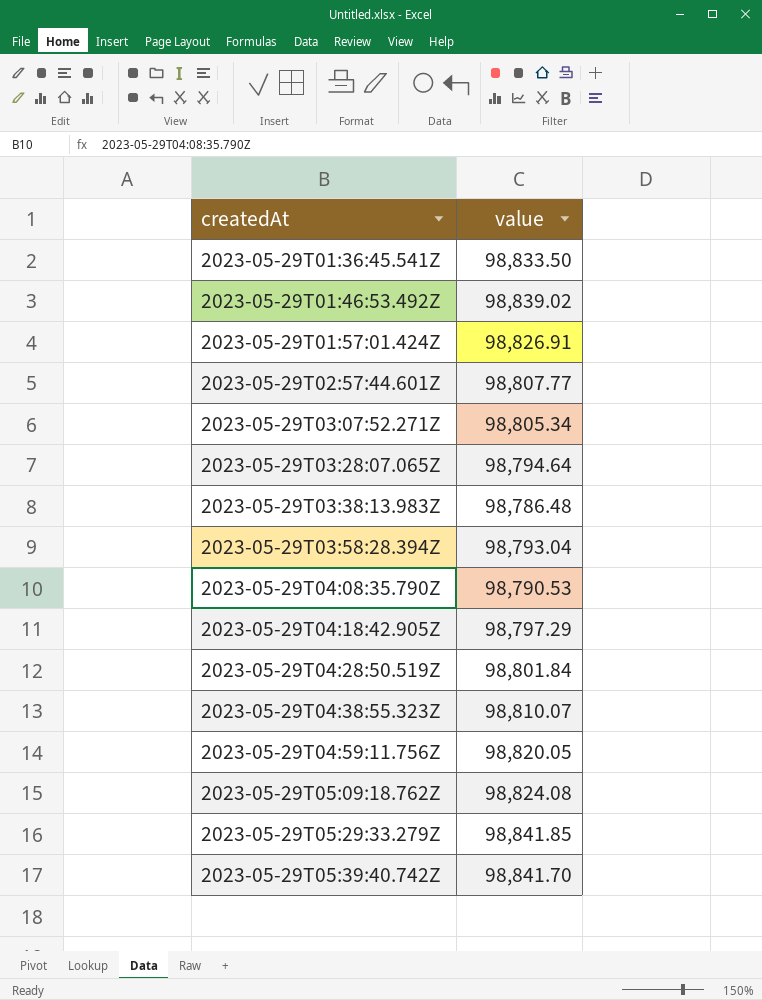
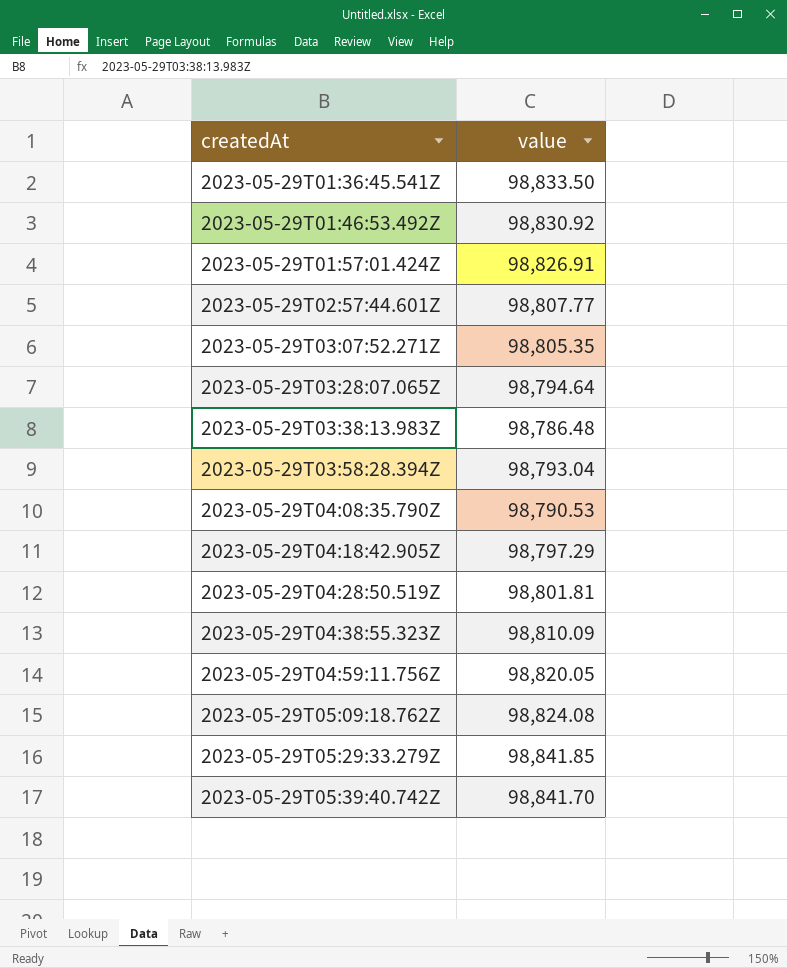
2023-05-29T01:46:53.492Z | value: 98,839.02 -> 98,830.92
2023-05-29T03:07:52.271Z | value: 98,805.34 -> 98,805.35
2023-05-29T04:28:50.519Z | value: 98,801.84 -> 98,801.81
2023-05-29T04:38:55.323Z | value: 98,810.07 -> 98,810.09

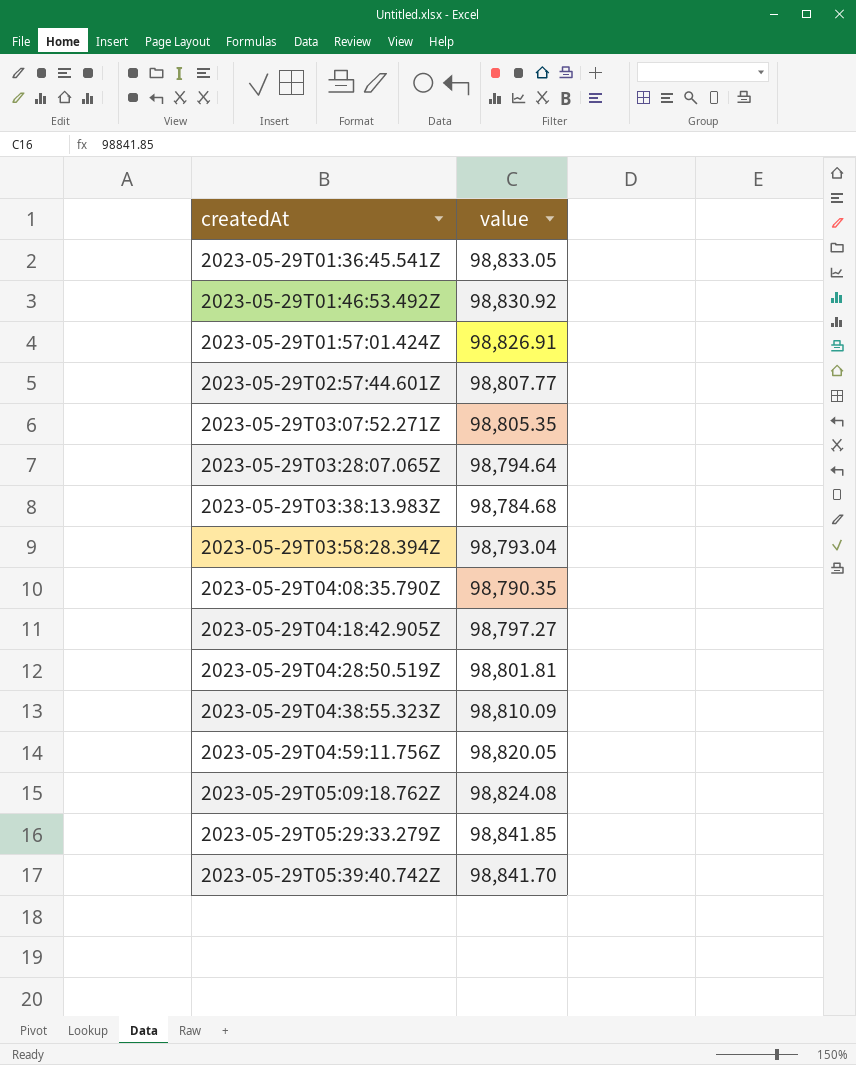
2023-05-29T01:36:45.541Z | value: 98,833.50 -> 98,833.05
2023-05-29T03:38:13.983Z | value: 98,786.48 -> 98,784.68
2023-05-29T04:08:35.790Z | value: 98,790.53 -> 98,790.35
2023-05-29T04:18:42.905Z | value: 98,797.29 -> 98,797.27

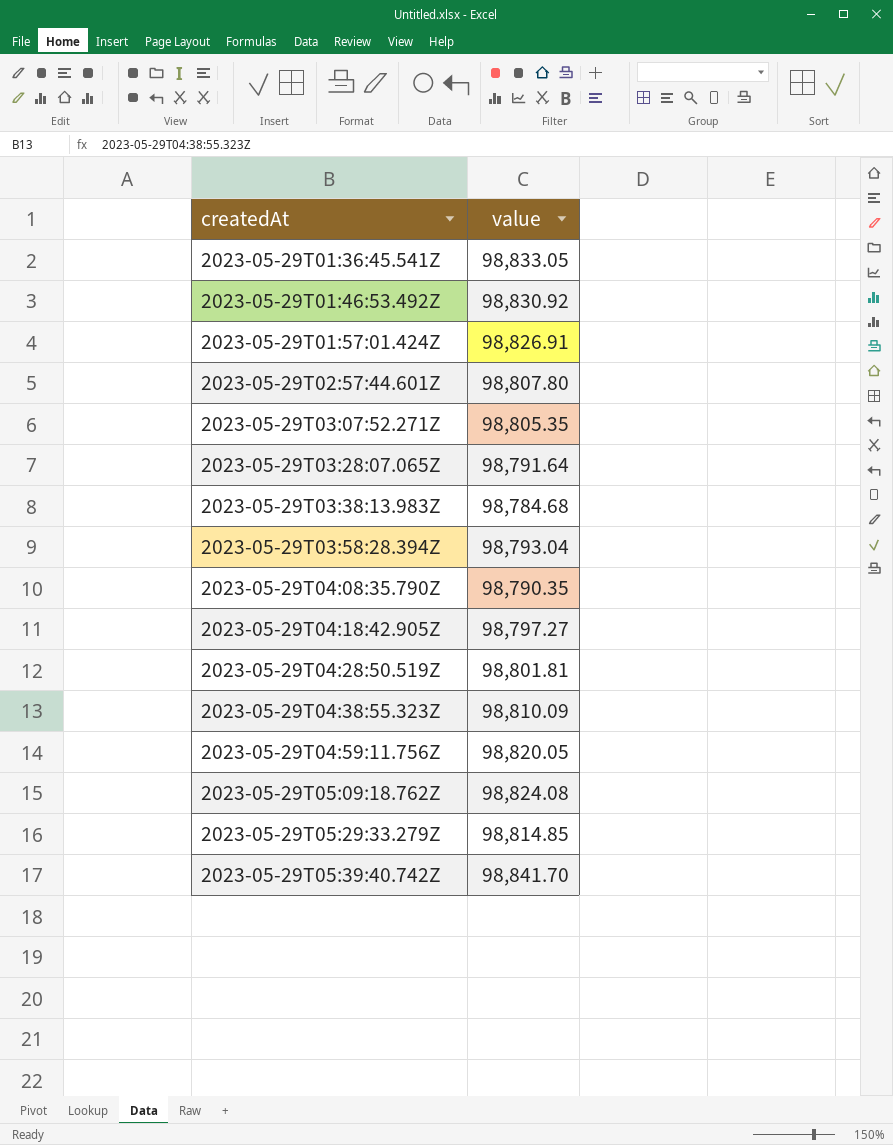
2023-05-29T02:57:44.601Z | value: 98,807.77 -> 98,807.80
2023-05-29T03:28:07.065Z | value: 98,794.64 -> 98,791.64
2023-05-29T05:29:33.279Z | value: 98,841.85 -> 98,814.85

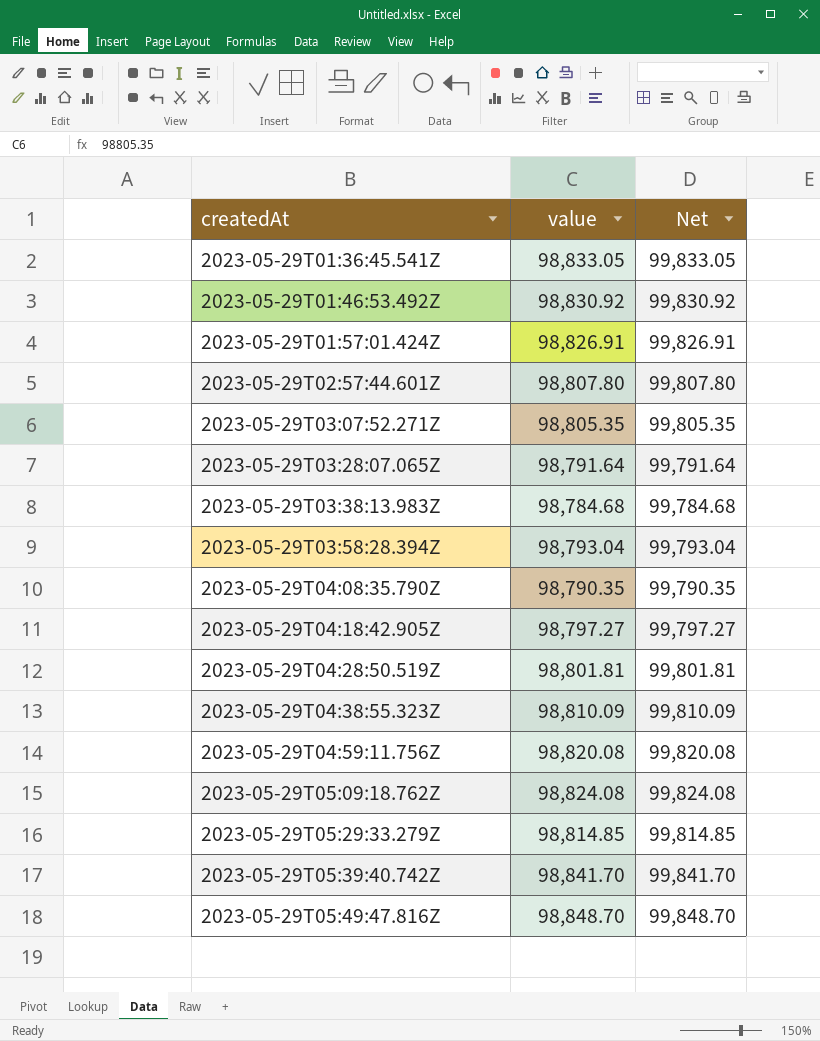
column Net | formula: none -> [value] + 1000
2023-05-29T04:59:11.756Z | value: 98,820.05 -> 98,820.08
row 2023-05-29T05:49:47.816Z: none -> 98,848.70 | 99,848.70

